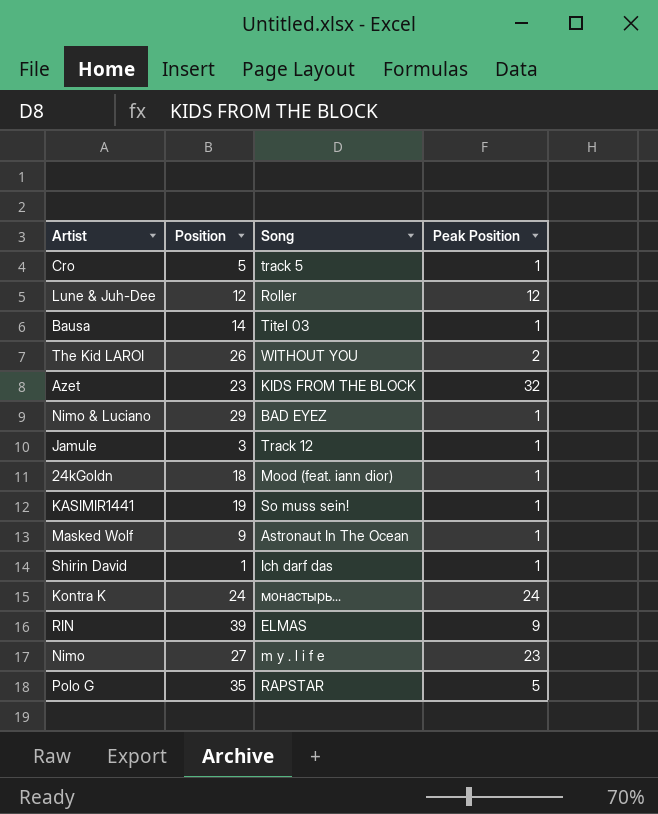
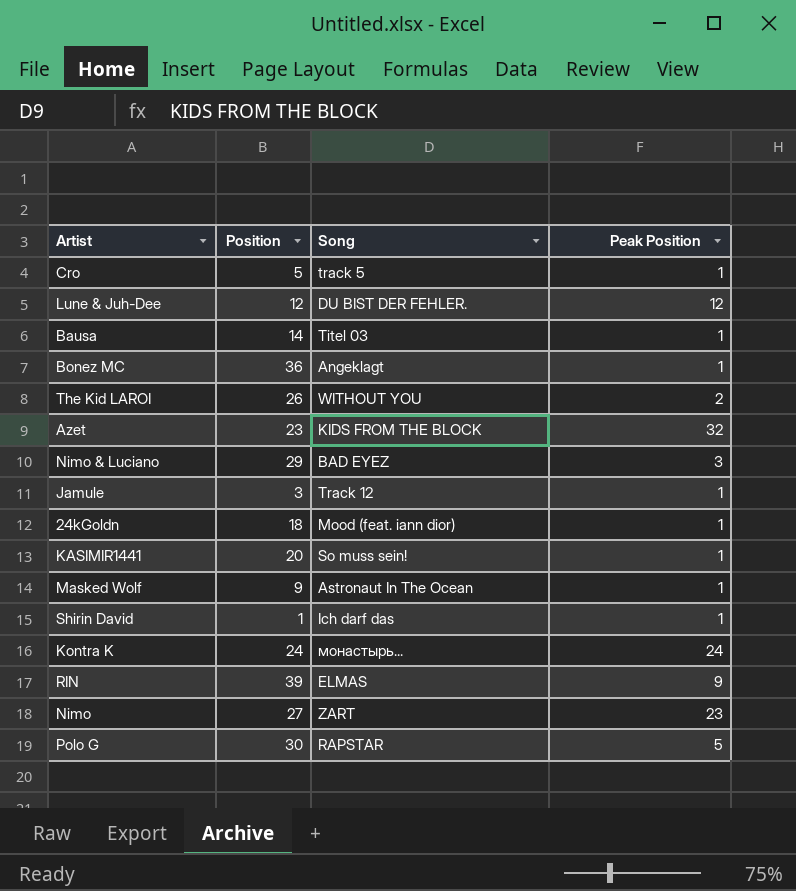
Lune & Juh-Dee | Song: Roller -> DU BIST DER FEHLER.
row Bonez MC: none -> 36 | Angeklagt | 1
Nimo & Luciano | Peak Position: 1 -> 3
KASIMIR1441 | Position: 19 -> 20
Nimo | Song: m y . l i f e -> ZART
Polo G | Position: 35 -> 30

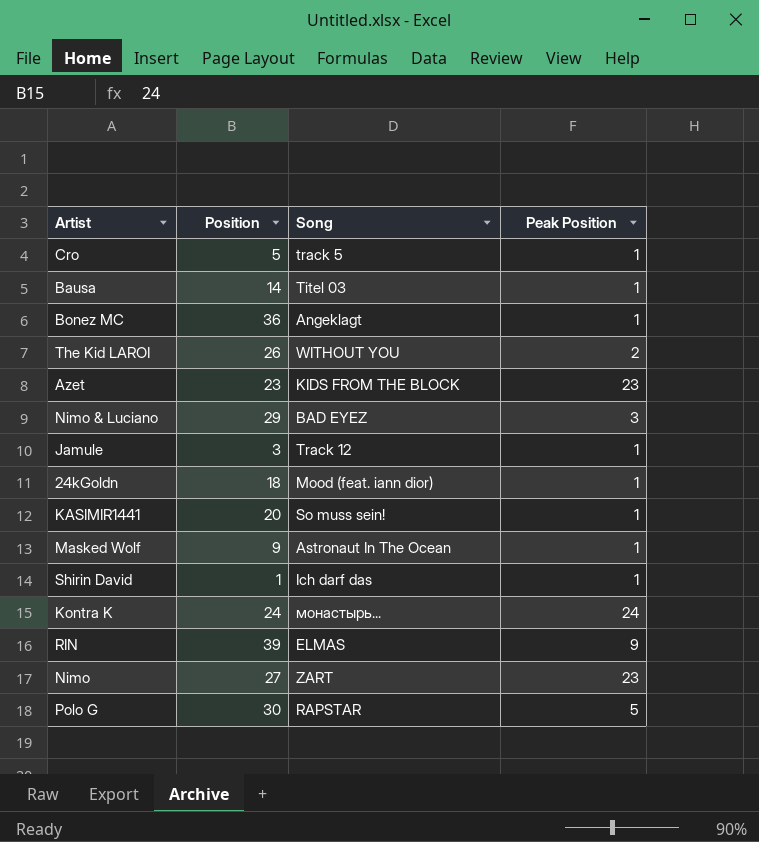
row Lune & Juh-Dee: 12 | DU BIST DER FEHLER. | 12 -> none
Azet | Peak Position: 32 -> 23

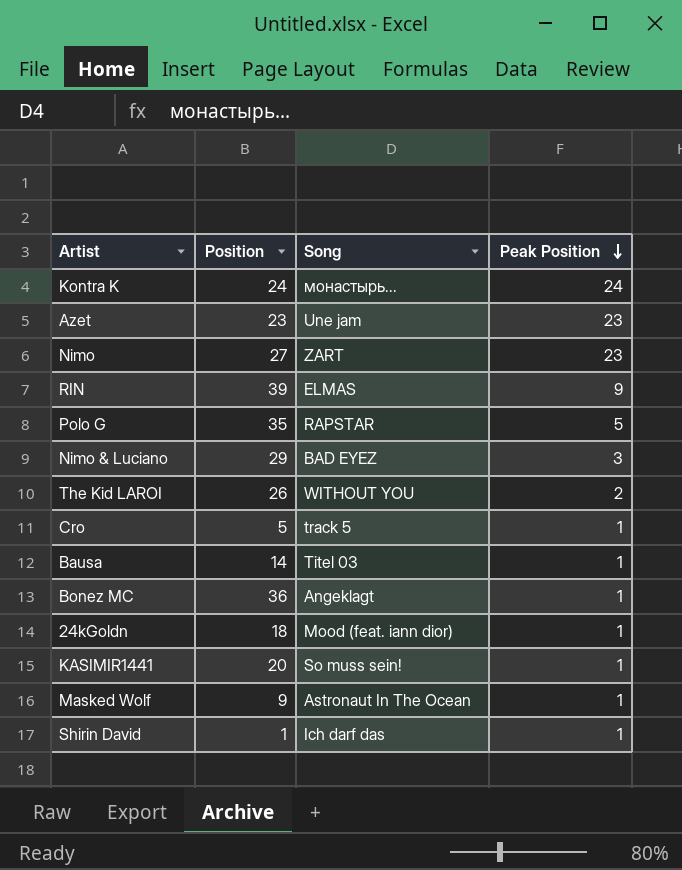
row order: none -> Peak Position descending
row Jamule: 3 | Track 12 | 1 -> none
Azet | Song: KIDS FROM THE BLOCK -> Une jam
Polo G | Position: 30 -> 35

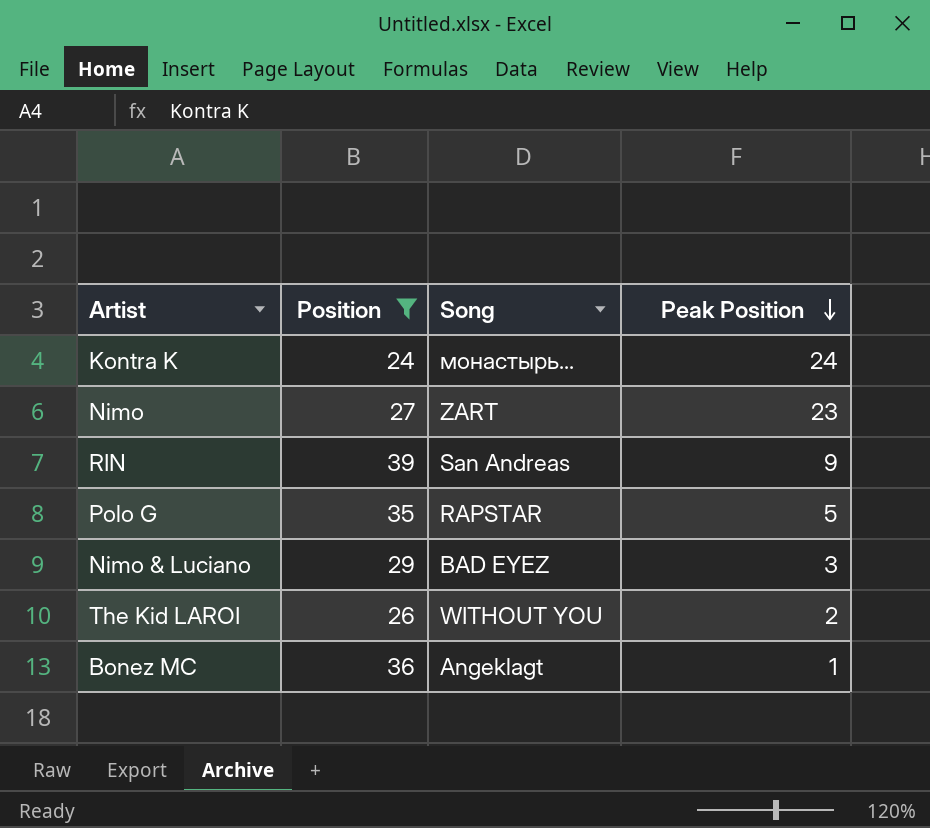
filter: none -> Position >= 24
RIN | Song: ELMAS -> San Andreas

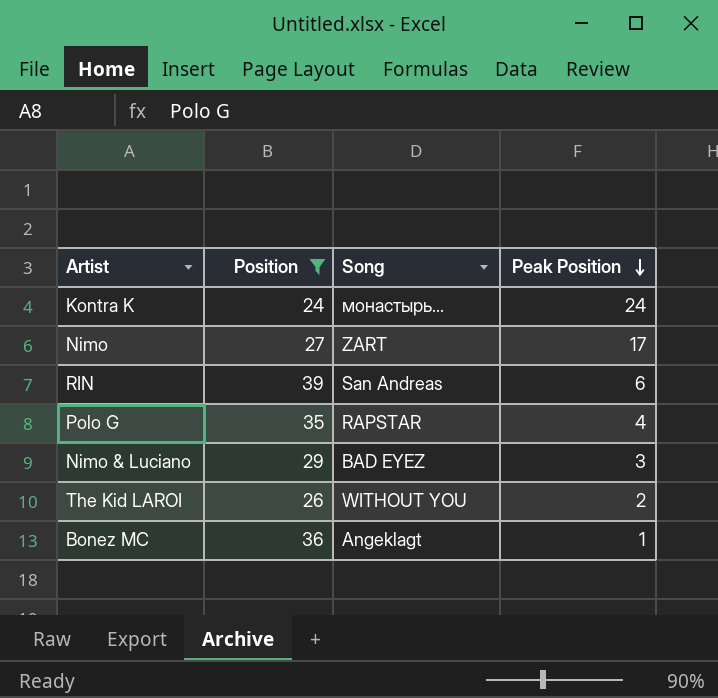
Nimo | Peak Position: 23 -> 17
RIN | Peak Position: 9 -> 6
Polo G | Peak Position: 5 -> 4

